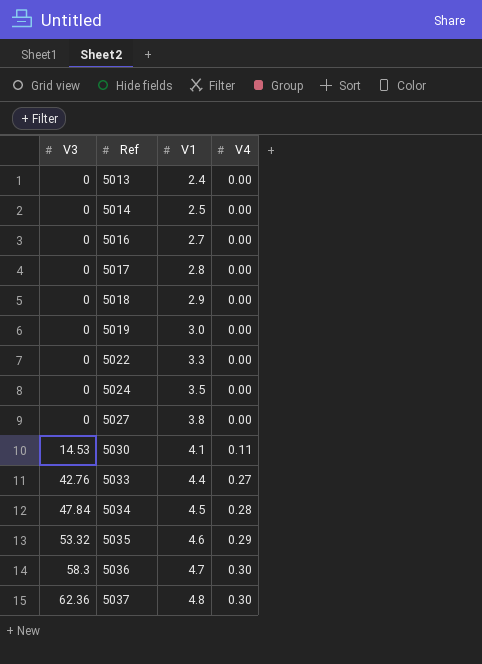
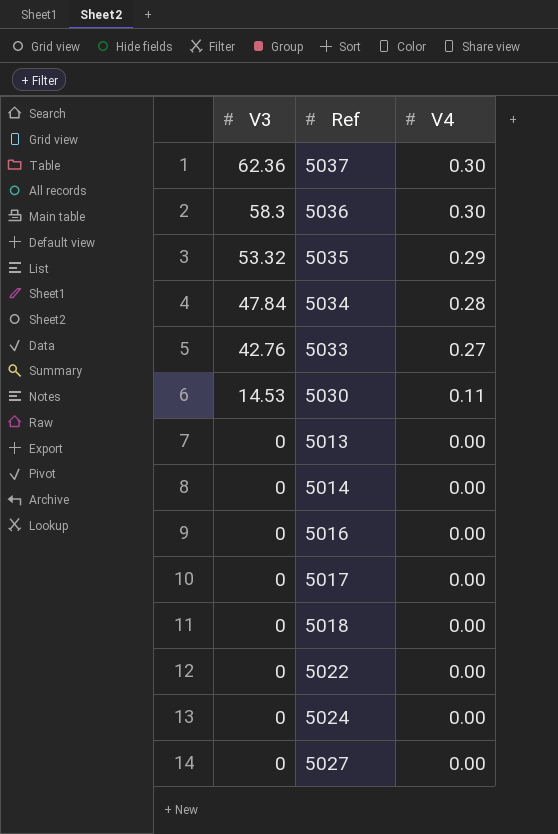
row order: V3 ascending -> V3 descending
column V1 | position: 3 -> none
row 5019: 0 | 3.0 | 0.00 -> none

